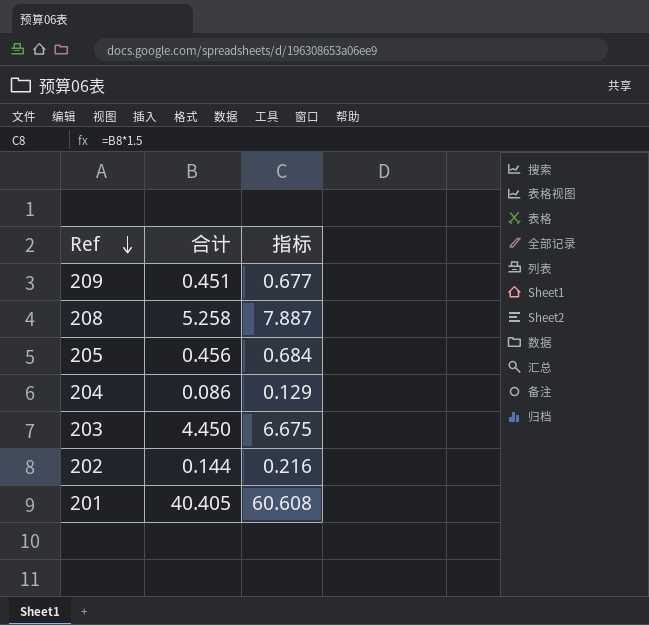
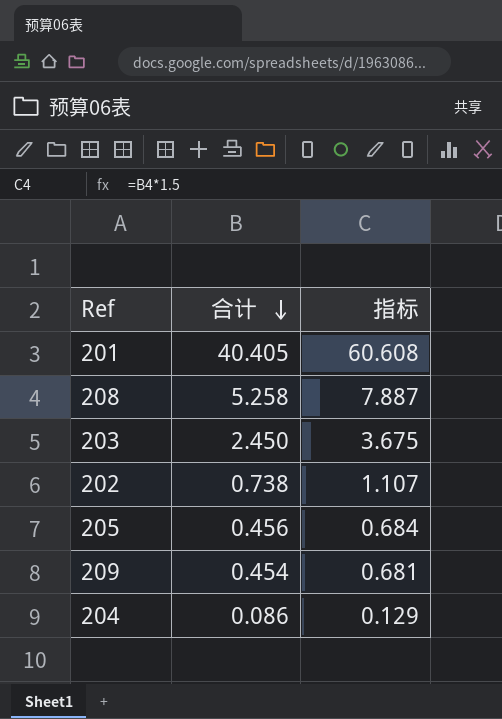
row order: Ref descending -> 合计 descending
203 | 合计: 4.450 -> 2.450
203 | 指标: 6.675 -> 3.675
202 | 合计: 0.144 -> 0.738
202 | 指标: 0.216 -> 1.107
209 | 合计: 0.451 -> 0.454
209 | 指标: 0.677 -> 0.681

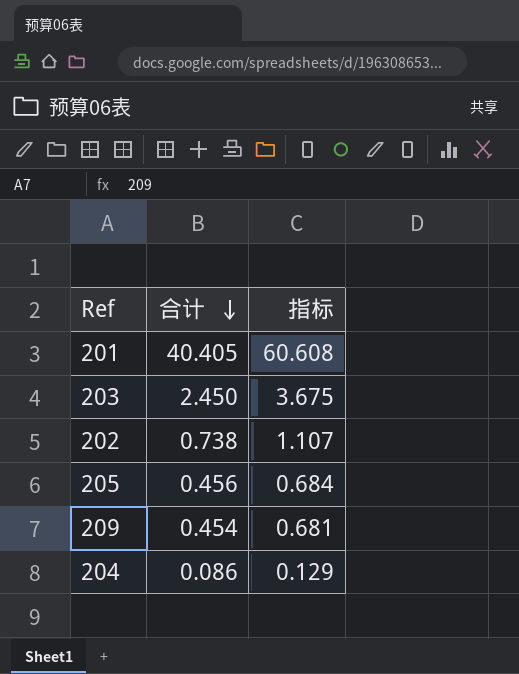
row 208: 5.258 | 7.887 -> none

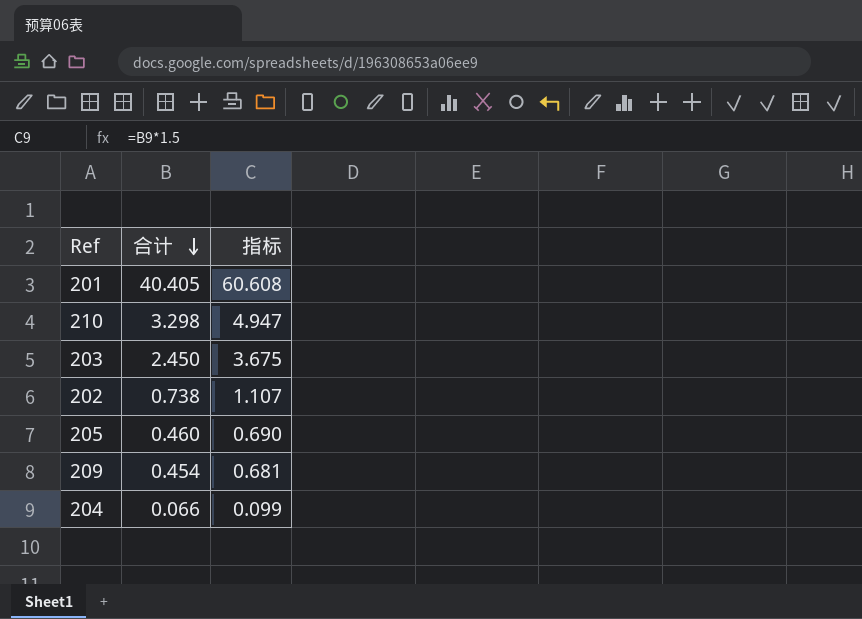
row 210: none -> 3.298 | 4.947
205 | 合计: 0.456 -> 0.460
205 | 指标: 0.684 -> 0.690
204 | 合计: 0.086 -> 0.066
204 | 指标: 0.129 -> 0.099

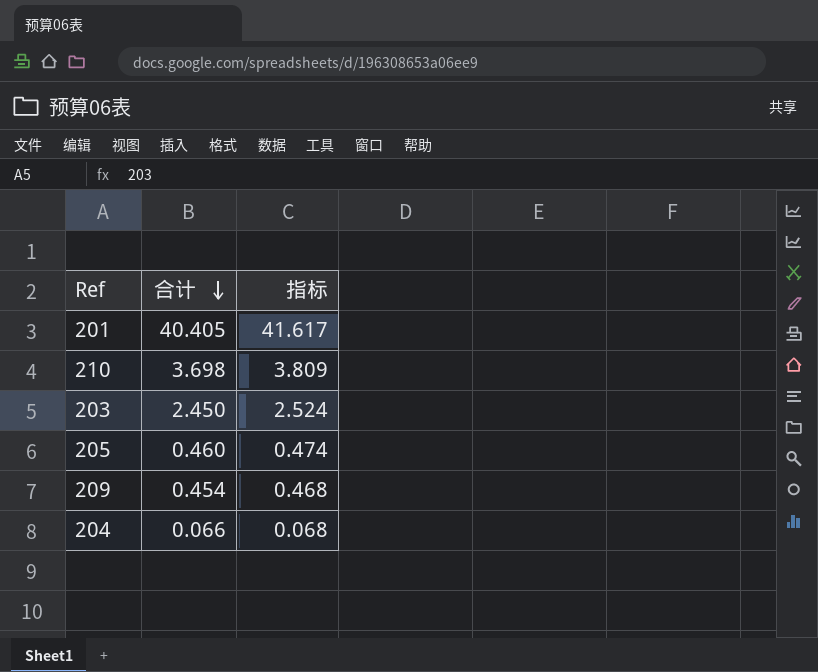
column 指标 | formula: [合计] * 1.5 -> [合计] * 1.03
row 202: 0.738 | 1.107 -> none
210 | 合计: 3.298 -> 3.698

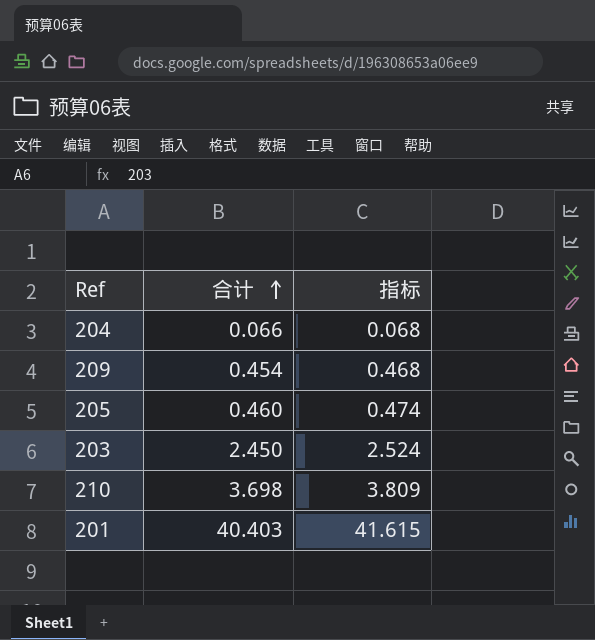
row order: 合计 descending -> 合计 ascending
201 | 合计: 40.405 -> 40.403
201 | 指标: 41.617 -> 41.615

